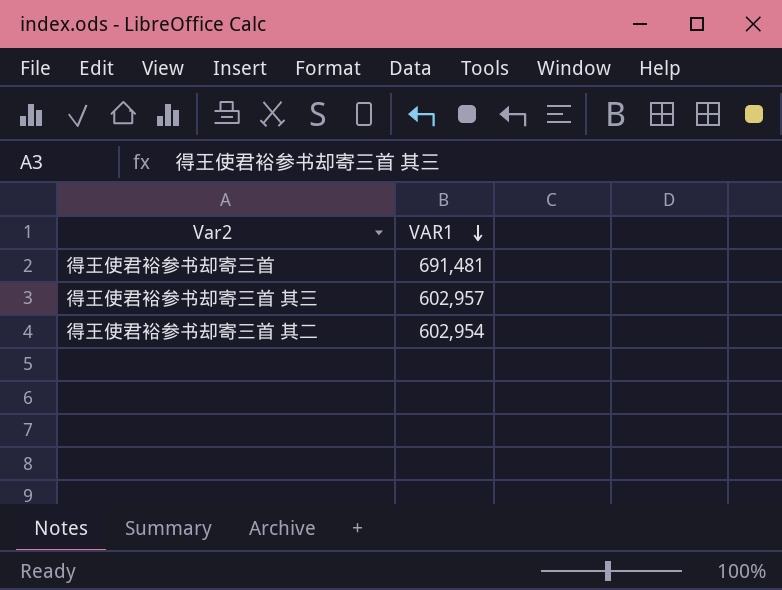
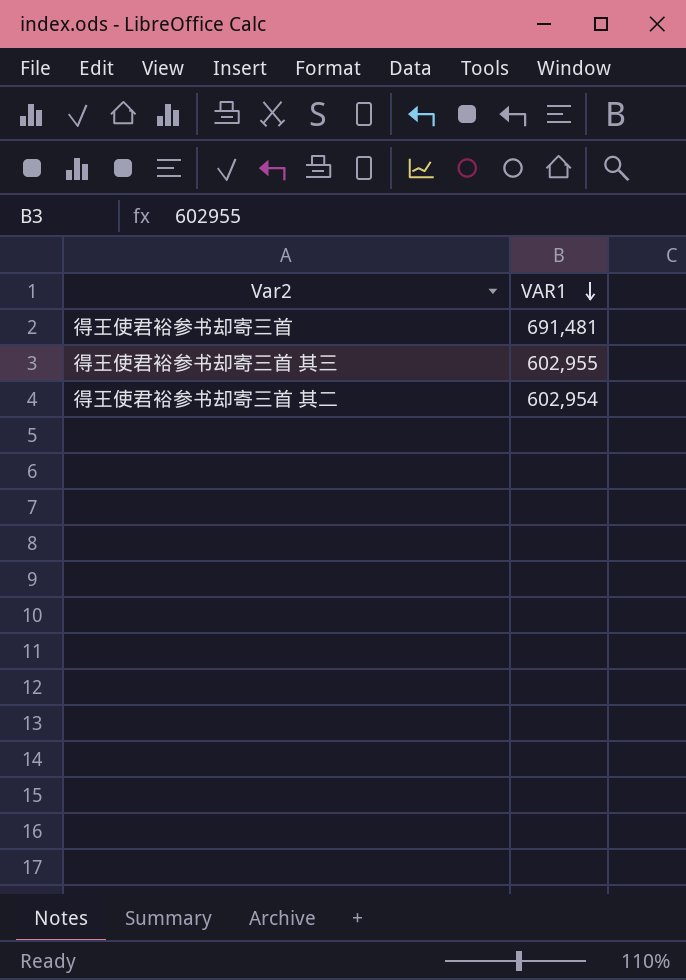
得王使君裕参书却寄三首 其三 | VAR1: 602,957 -> 602,955

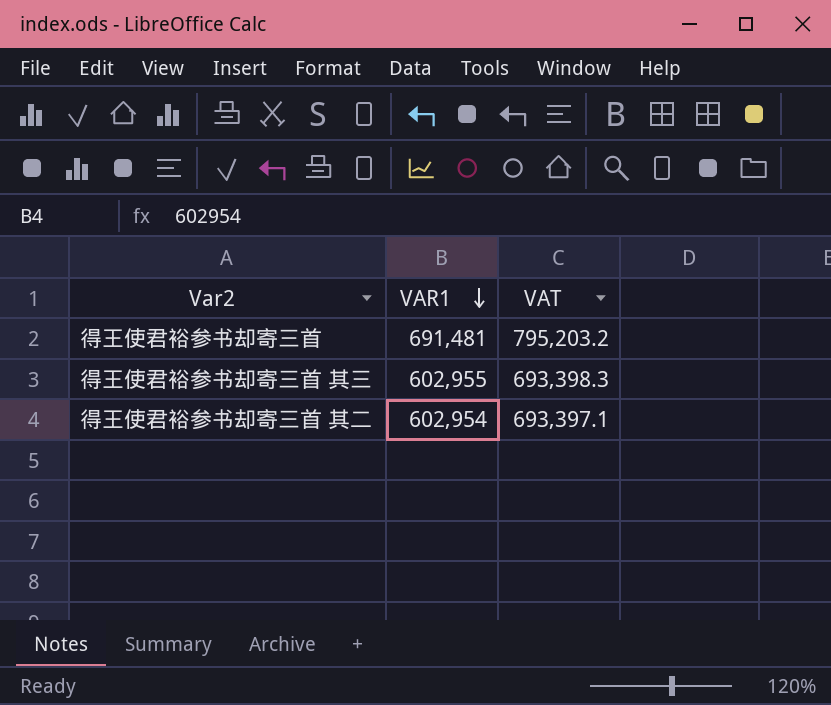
column VAT | formula: none -> [VAR1] * 1.15

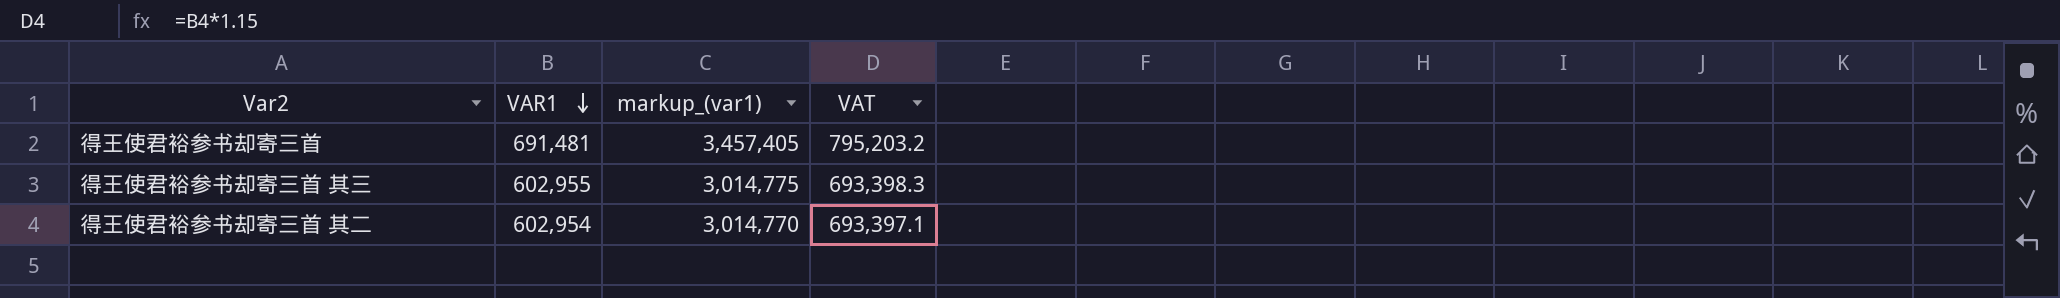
column markup_(var1) | formula: none -> [VAR1] * 5

